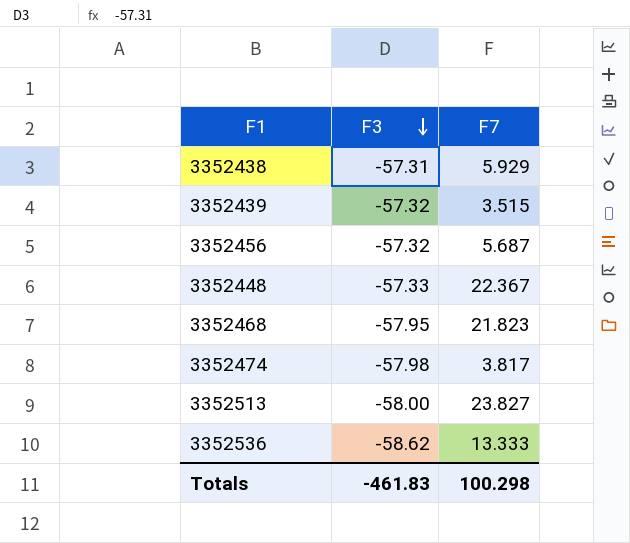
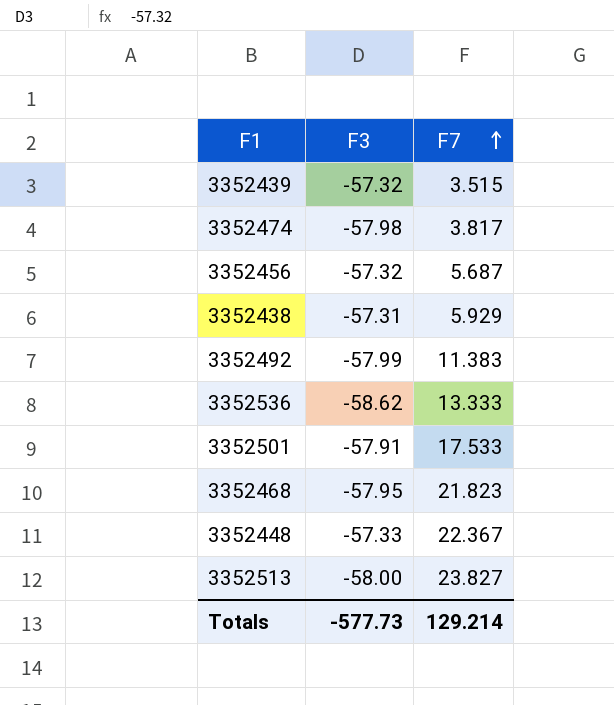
row order: F3 descending -> F7 ascending
row 3352492: none -> -57.99 | 11.383
row 3352501: none -> -57.91 | 17.533
Totals | F3: -461.83 -> -577.73
Totals | F7: 100.298 -> 129.214

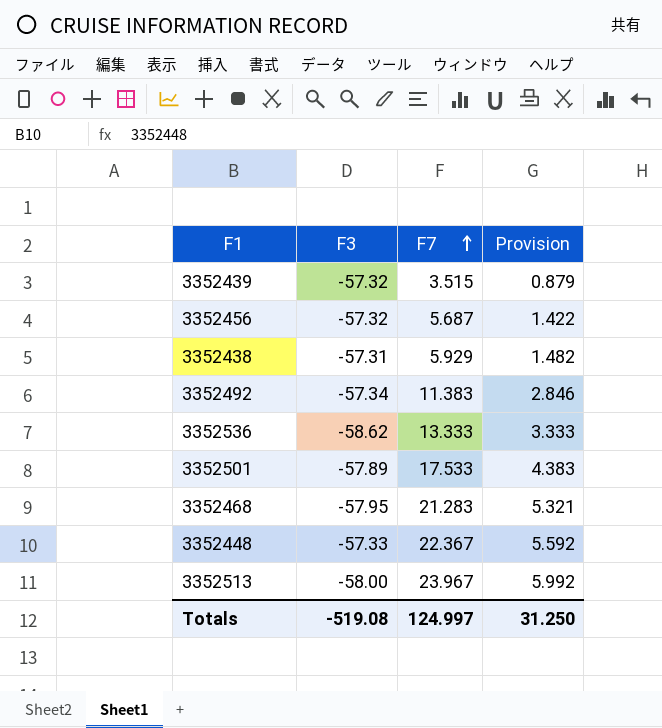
column Provision | formula: none -> [F7] * 0.25
row 3352474: -57.98 | 3.817 -> none
3352492 | F3: -57.99 -> -57.34
3352501 | F3: -57.91 -> -57.89
3352468 | F7: 21.823 -> 21.283
3352513 | F7: 23.827 -> 23.967
Totals | F3: -577.73 -> -519.08
Totals | F7: 129.214 -> 124.997

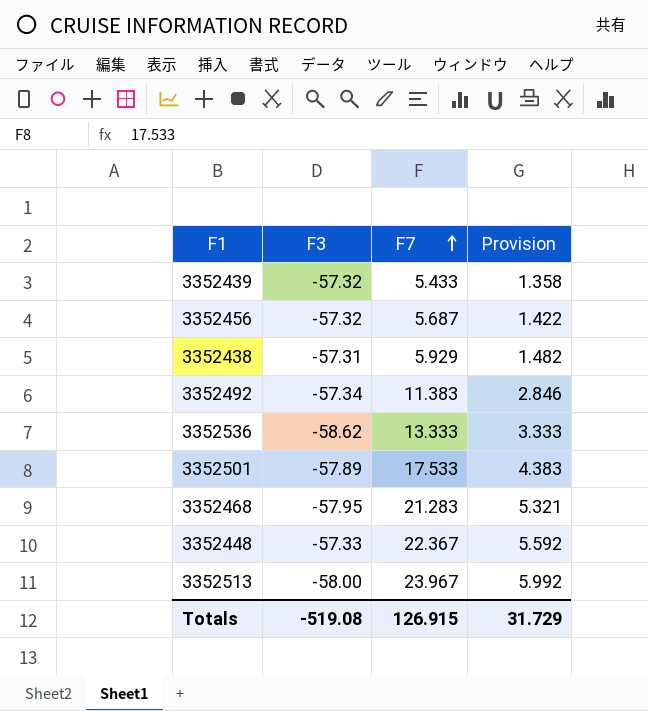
3352439 | F7: 3.515 -> 5.433
3352439 | Provision: 0.879 -> 1.358
Totals | F7: 124.997 -> 126.915
Totals | Provision: 31.250 -> 31.729

